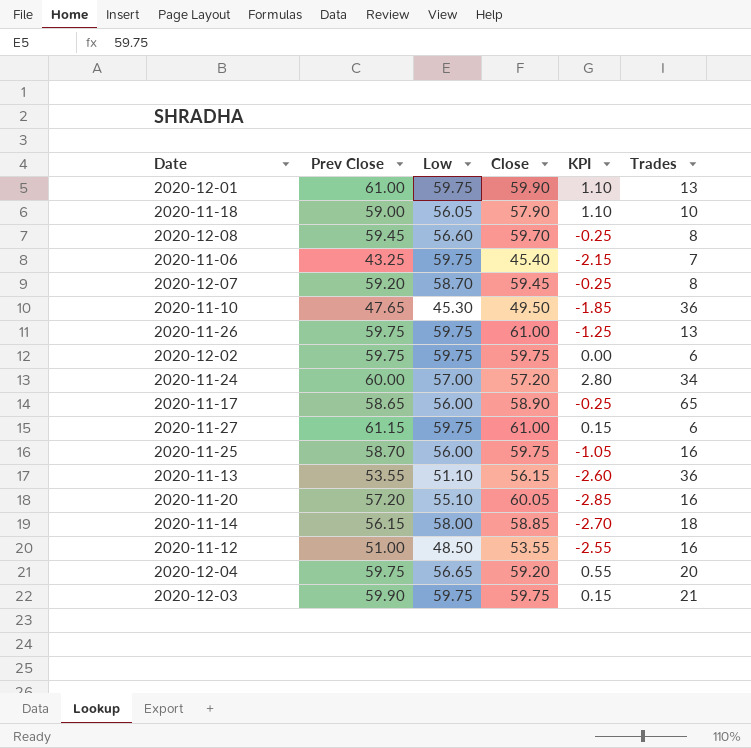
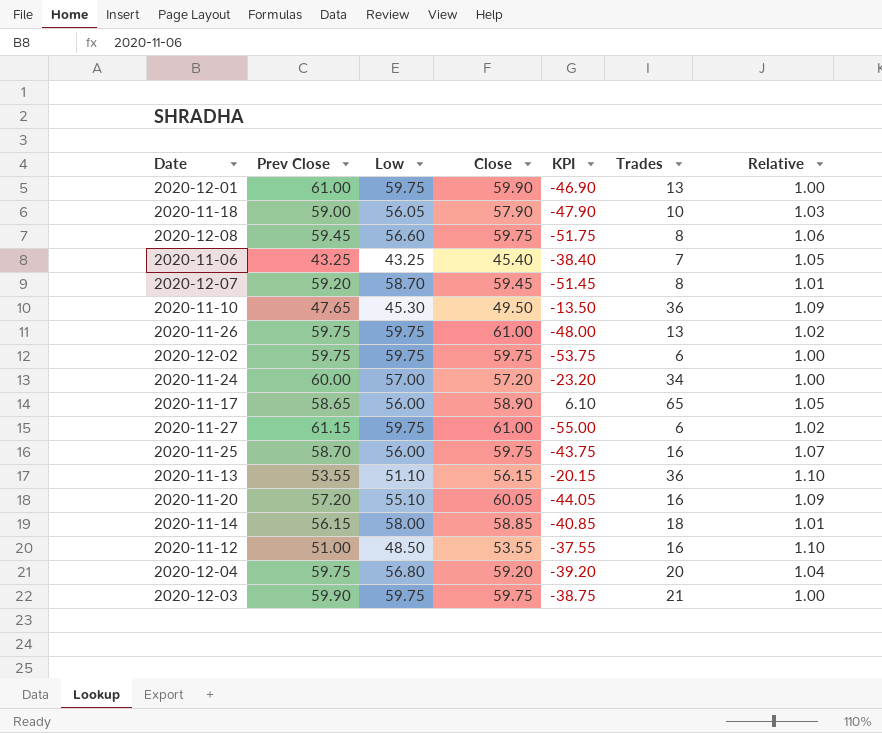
column KPI | formula: [Prev Close] - [Close] -> [Trades] - [Close]
column Relative | formula: none -> [Close] / [Low]
2020-12-08 | Close: 59.70 -> 59.75
2020-11-06 | Low: 59.75 -> 43.25
2020-12-04 | Low: 56.65 -> 56.80

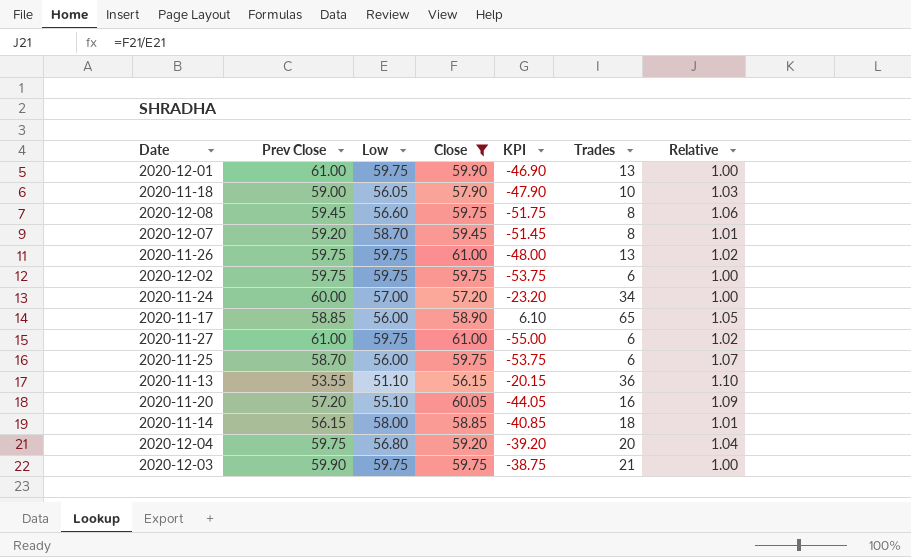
filter: none -> Close >= 56.15
2020-11-17 | Prev Close: 58.65 -> 58.85
2020-11-27 | Prev Close: 61.15 -> 61.00
2020-11-25 | KPI: -43.75 -> -53.75
2020-11-25 | Trades: 16 -> 6

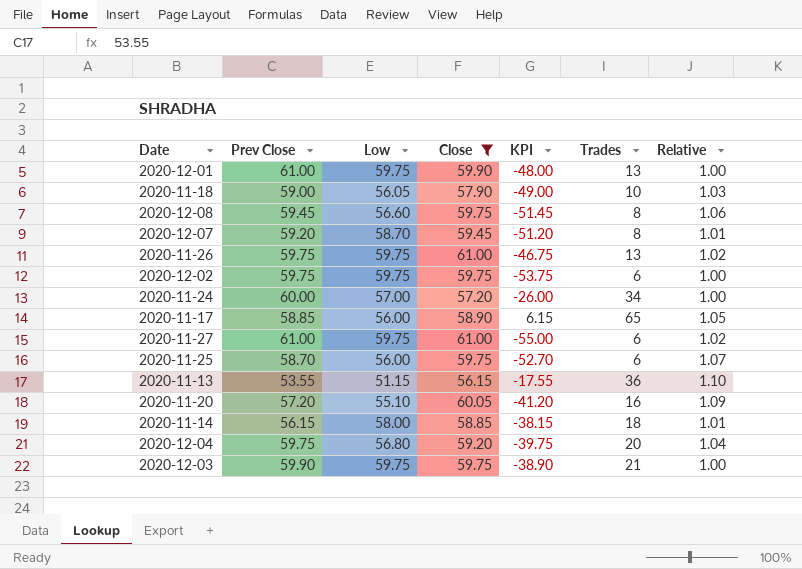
column KPI | formula: [Trades] - [Close] -> [Trades] - [Prev Close]
2020-11-13 | Low: 51.10 -> 51.15

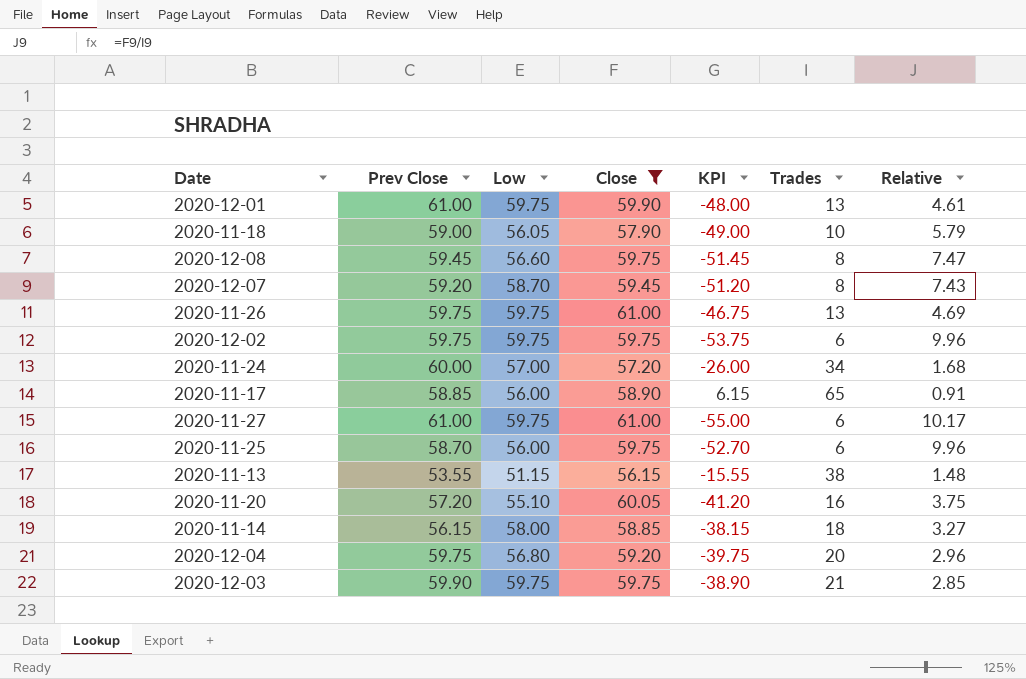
column Relative | formula: [Close] / [Low] -> [Close] / [Trades]
2020-11-13 | KPI: -17.55 -> -15.55
2020-11-13 | Trades: 36 -> 38

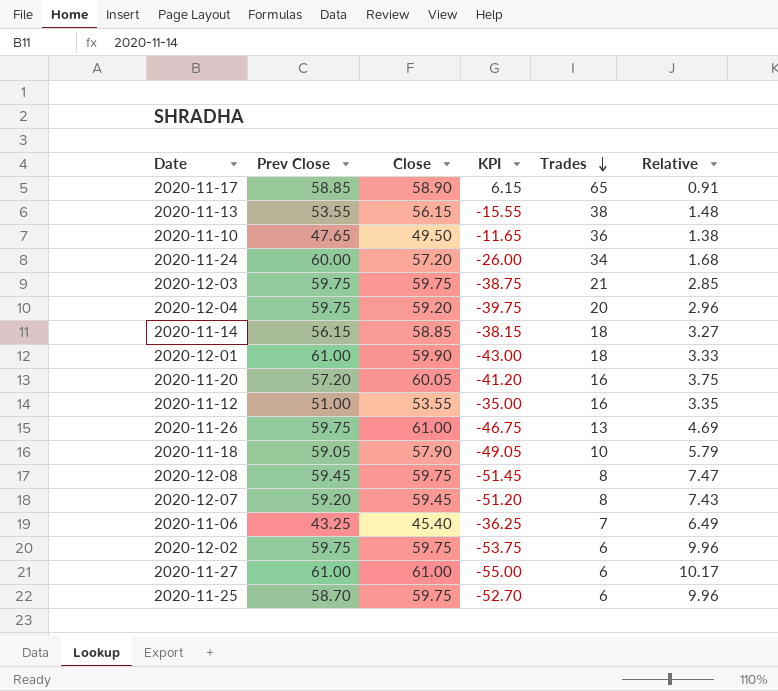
filter: Close >= 56.15 -> none
row order: none -> Trades descending
column Low | position: 3 -> none
2020-12-03 | Prev Close: 59.90 -> 59.75
2020-12-03 | KPI: -38.90 -> -38.75
2020-12-01 | KPI: -48.00 -> -43.00
2020-12-01 | Trades: 13 -> 18
2020-12-01 | Relative: 4.61 -> 3.33
2020-11-18 | Prev Close: 59.00 -> 59.05
2020-11-18 | KPI: -49.00 -> -49.05

